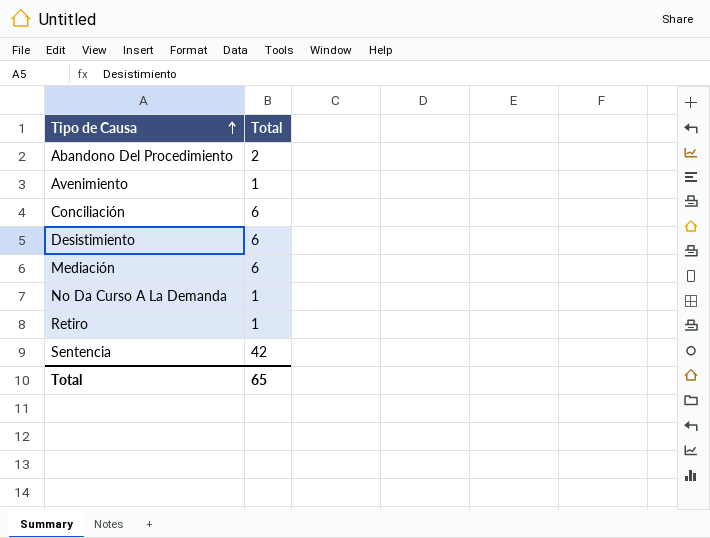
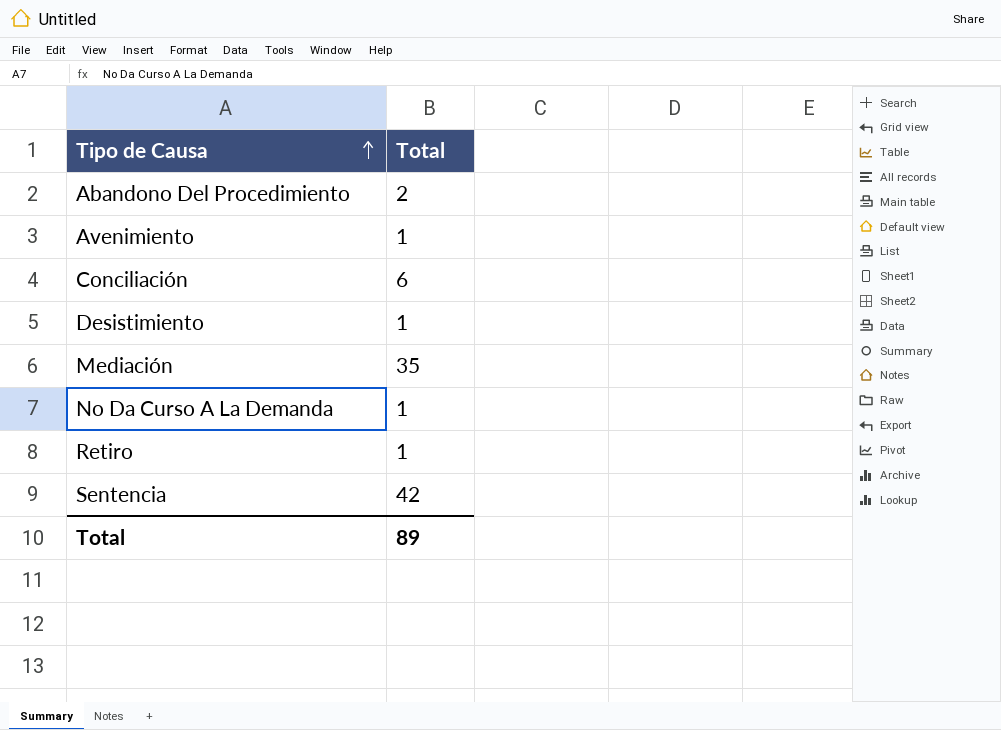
Desistimiento | Total: 6 -> 1
Mediación | Total: 6 -> 35
Total | Total: 65 -> 89

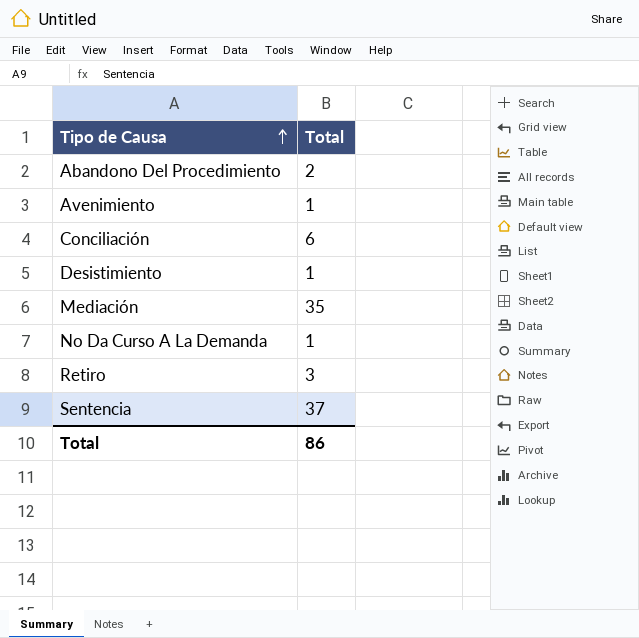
Retiro | Total: 1 -> 3
Sentencia | Total: 42 -> 37
Total | Total: 89 -> 86

